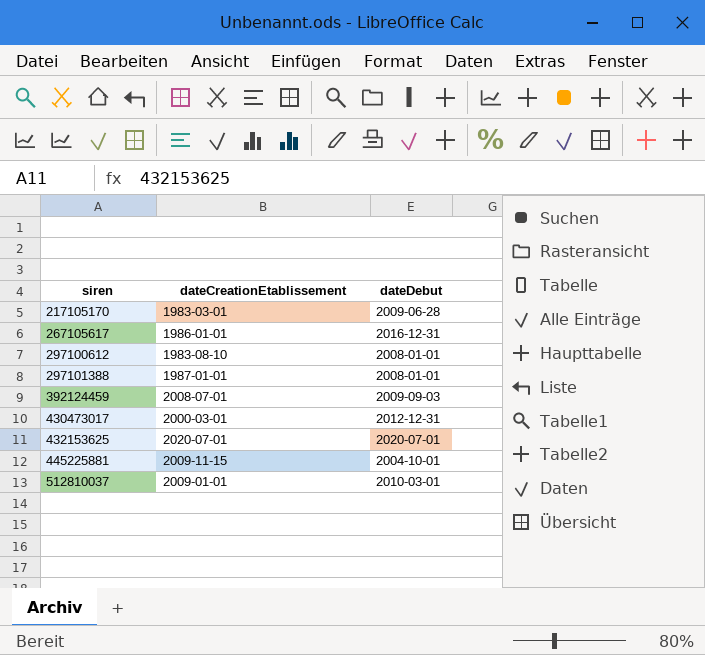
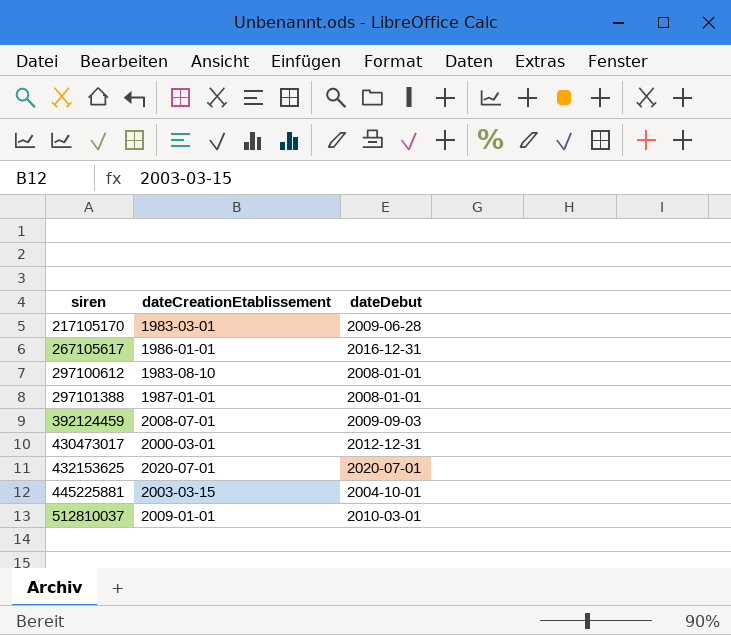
445225881 | dateCreationEtablissement: 2009-11-15 -> 2003-03-15

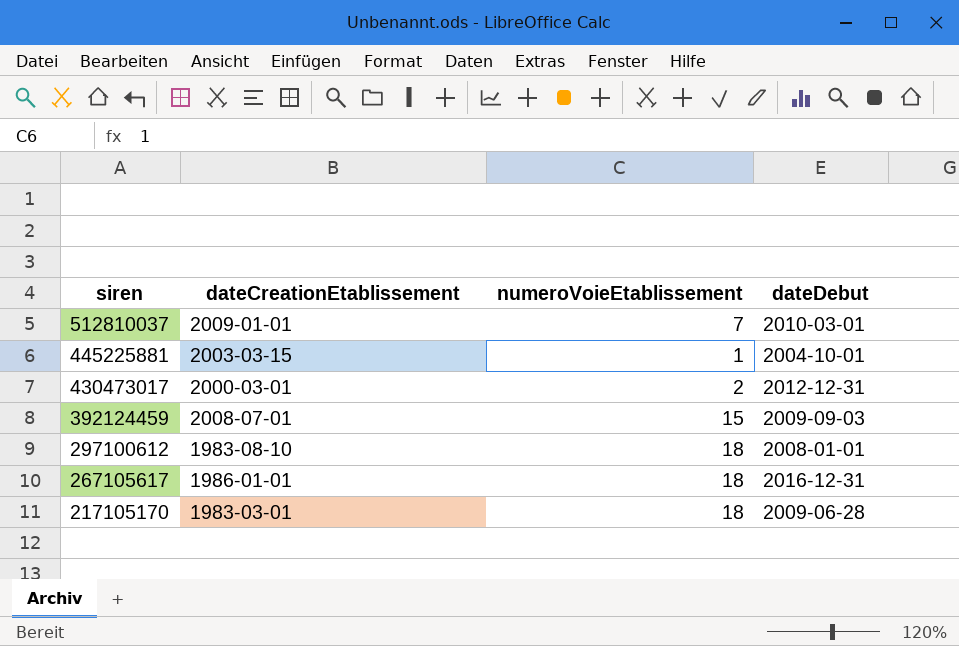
row order: siren ascending -> siren descending
column numeroVoieEtablissement | position: none -> 3
row 297101388: 1987-01-01 | 2008-01-01 -> none
row 432153625: 2020-07-01 | 2020-07-01 -> none

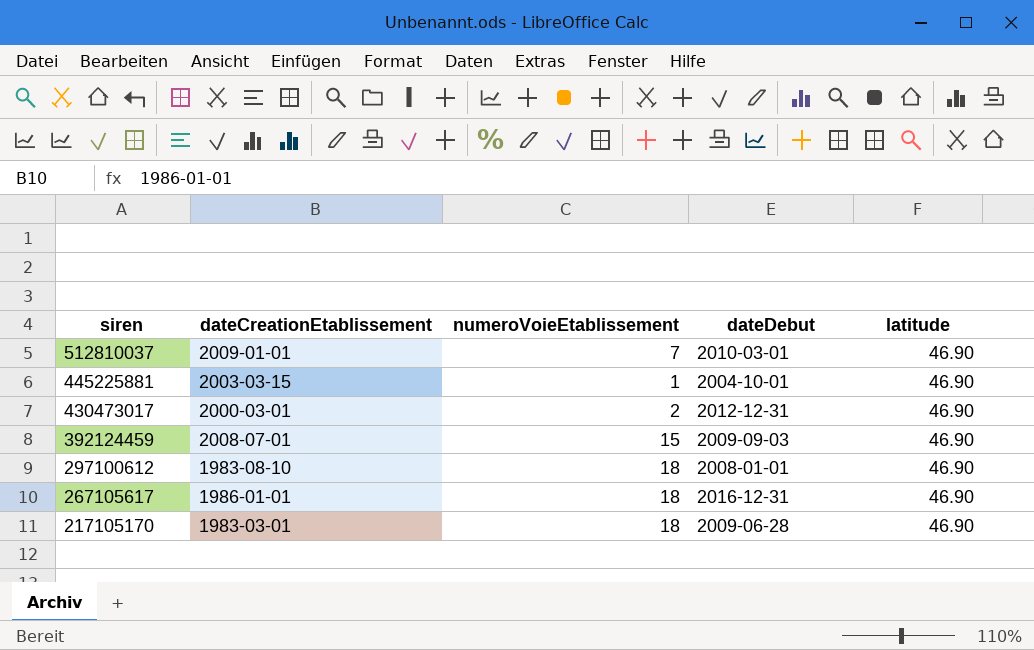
column latitude | position: none -> 5

